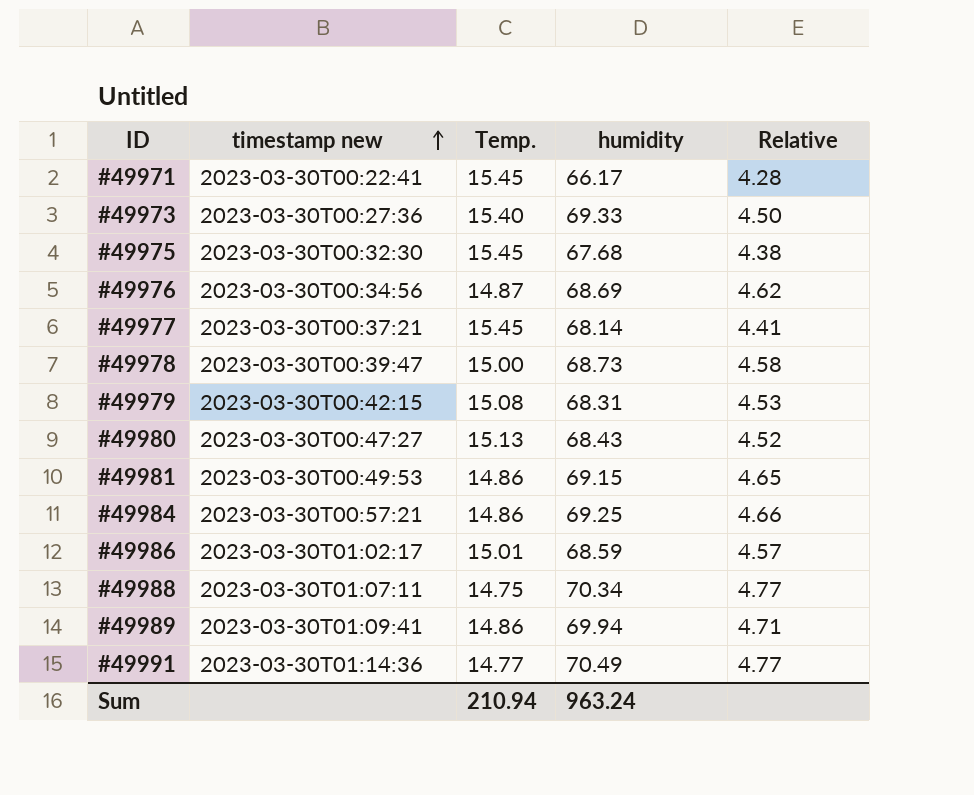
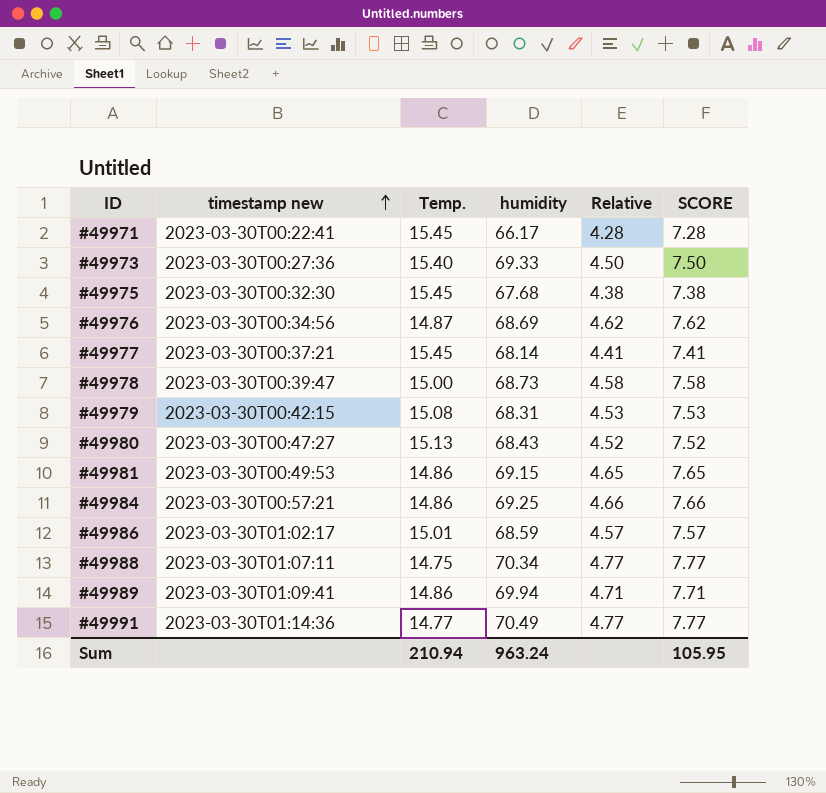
column SCORE | formula: none -> [Relative] + 3

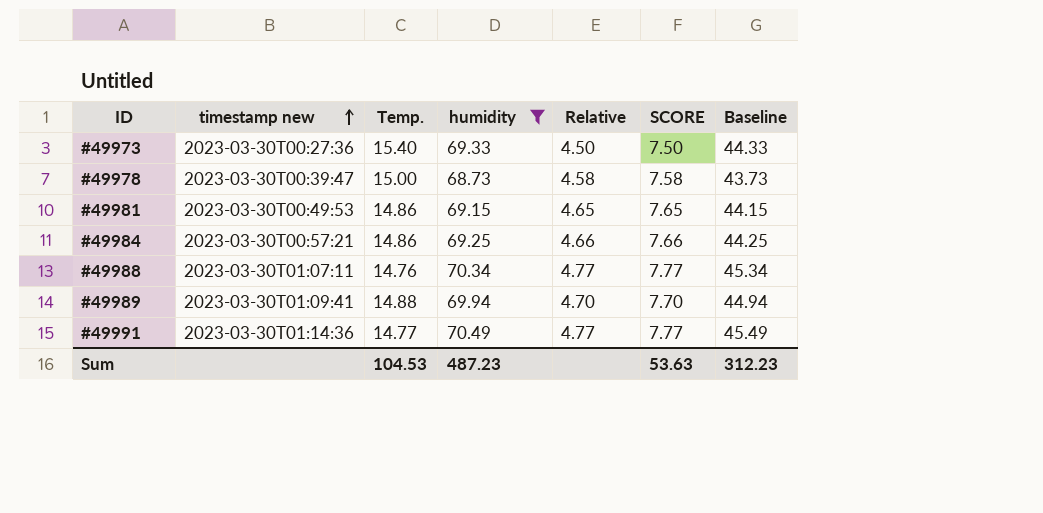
filter: none -> humidity >= 68.73
column Baseline | formula: none -> [humidity] - 25
#49988 | Temp.: 14.75 -> 14.76
#49989 | Temp.: 14.86 -> 14.88
#49989 | Relative: 4.71 -> 4.70
#49989 | SCORE: 7.71 -> 7.70
Sum | Temp.: 210.94 -> 104.53
Sum | humidity: 963.24 -> 487.23
Sum | SCORE: 105.95 -> 53.63

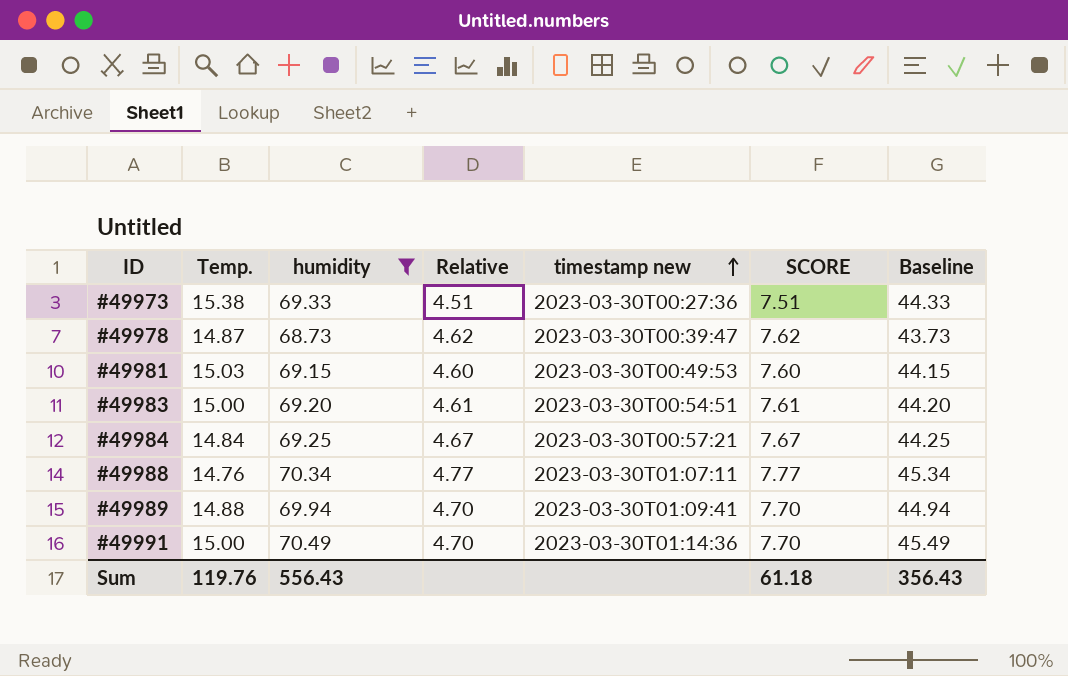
column timestamp new | position: 2 -> 5
#49973 | Temp.: 15.40 -> 15.38
#49973 | Relative: 4.50 -> 4.51
#49973 | SCORE: 7.50 -> 7.51
#49978 | Temp.: 15.00 -> 14.87
#49978 | Relative: 4.58 -> 4.62
#49978 | SCORE: 7.58 -> 7.62
#49981 | Temp.: 14.86 -> 15.03
#49981 | Relative: 4.65 -> 4.60
#49981 | SCORE: 7.65 -> 7.60
row #49983: none -> 15.00 | 69.20 | 4.61 | 2023-03-30T00:54:51 | 7.61 | 44.20
#49984 | Temp.: 14.86 -> 14.84
#49984 | Relative: 4.66 -> 4.67
#49984 | SCORE: 7.66 -> 7.67
#49991 | Temp.: 14.77 -> 15.00
#49991 | Relative: 4.77 -> 4.70
#49991 | SCORE: 7.77 -> 7.70
Sum | Temp.: 104.53 -> 119.76
Sum | humidity: 487.23 -> 556.43
Sum | SCORE: 53.63 -> 61.18
Sum | Baseline: 312.23 -> 356.43

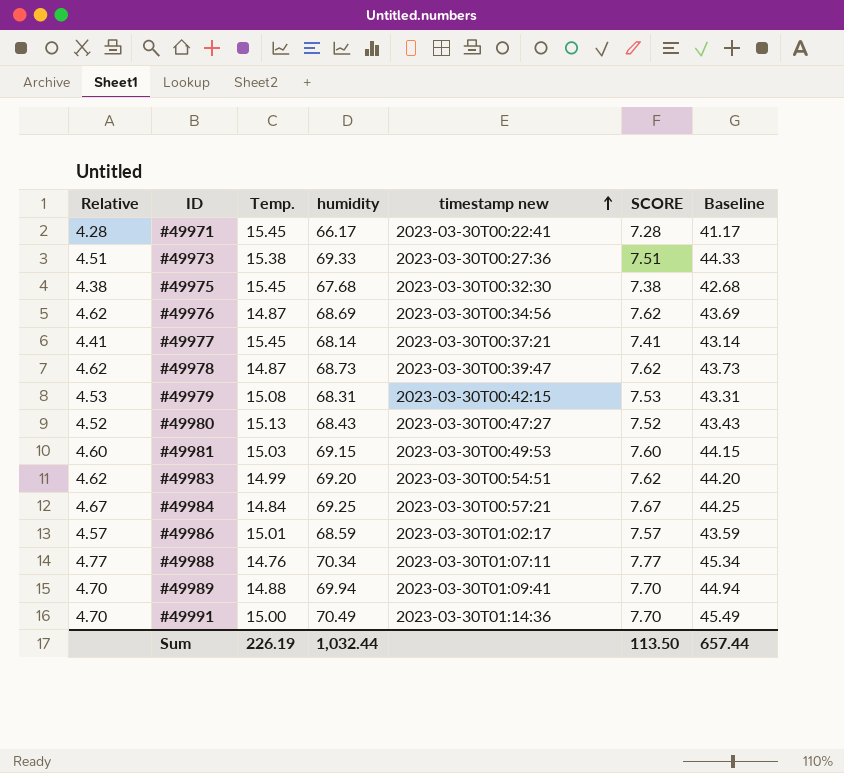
filter: humidity >= 68.73 -> none
column Relative | position: 4 -> 1
#49983 | Relative: 4.61 -> 4.62
#49983 | Temp.: 15.00 -> 14.99
#49983 | SCORE: 7.61 -> 7.62
Sum | Temp.: 119.76 -> 226.19
Sum | humidity: 556.43 -> 1,032.44
Sum | SCORE: 61.18 -> 113.50
Sum | Baseline: 356.43 -> 657.44

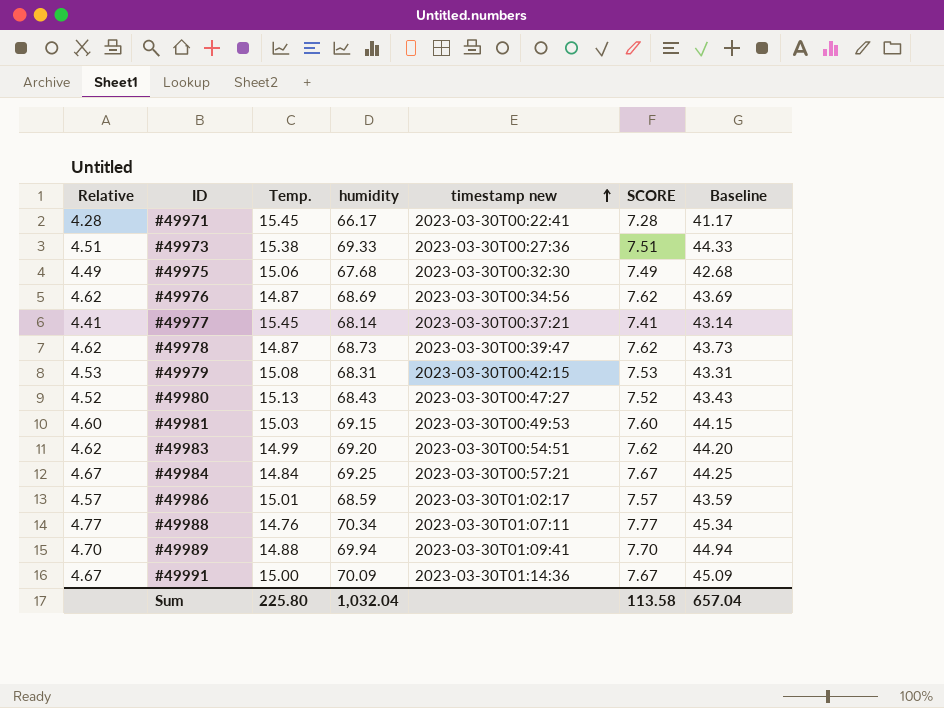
#49975 | Relative: 4.38 -> 4.49
#49975 | Temp.: 15.45 -> 15.06
#49975 | SCORE: 7.38 -> 7.49
#49991 | Relative: 4.70 -> 4.67
#49991 | humidity: 70.49 -> 70.09
#49991 | SCORE: 7.70 -> 7.67
#49991 | Baseline: 45.49 -> 45.09
Sum | Temp.: 226.19 -> 225.80
Sum | humidity: 1,032.44 -> 1,032.04
Sum | SCORE: 113.50 -> 113.58
Sum | Baseline: 657.44 -> 657.04

